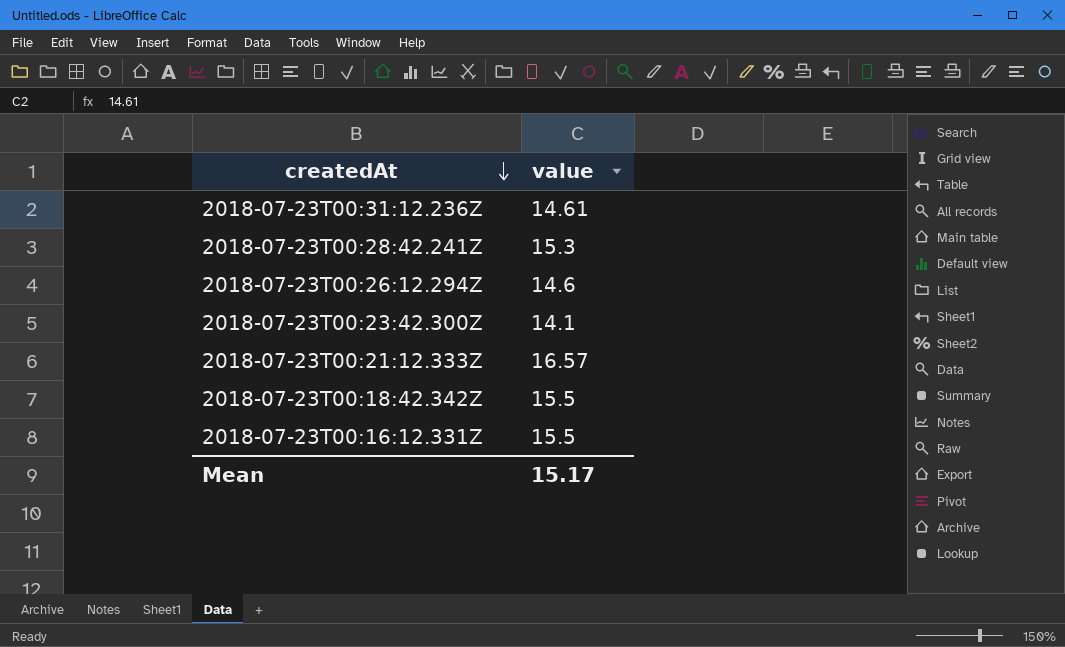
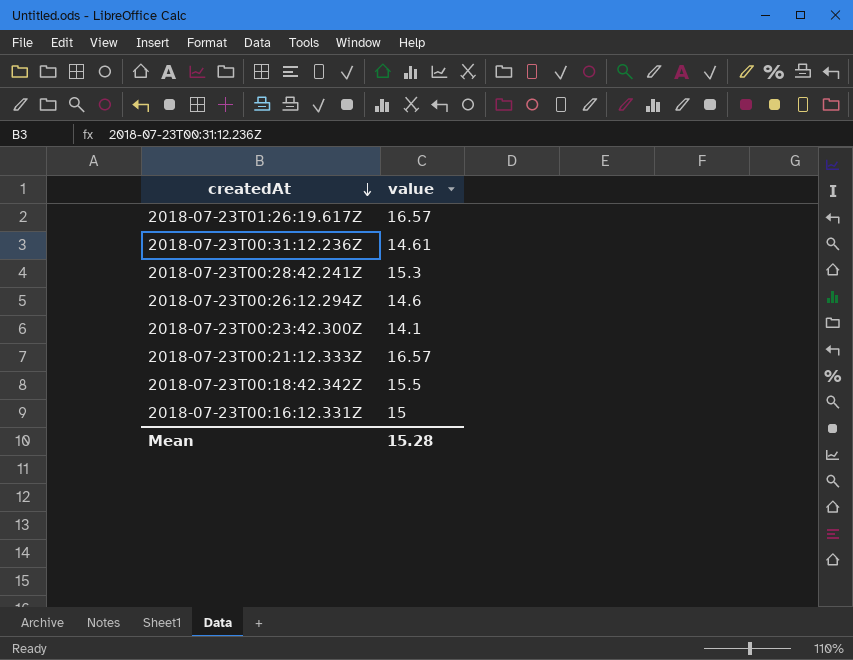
row 2018-07-23T01:26:19.617Z: none -> 16.57
2018-07-23T00:16:12.331Z | value: 15.5 -> 15
Mean | value: 15.17 -> 15.28

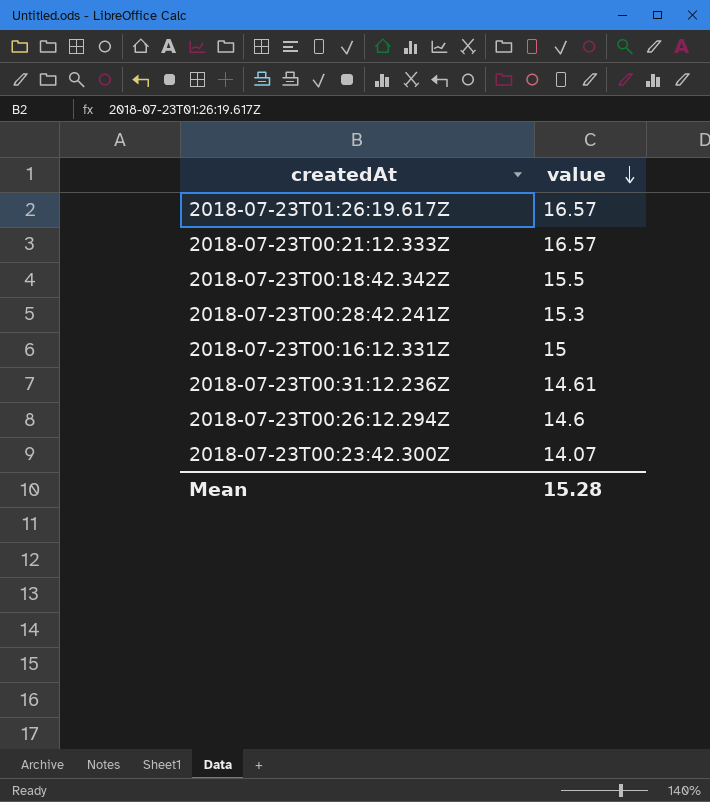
row order: createdAt descending -> value descending
2018-07-23T00:23:42.300Z | value: 14.1 -> 14.07

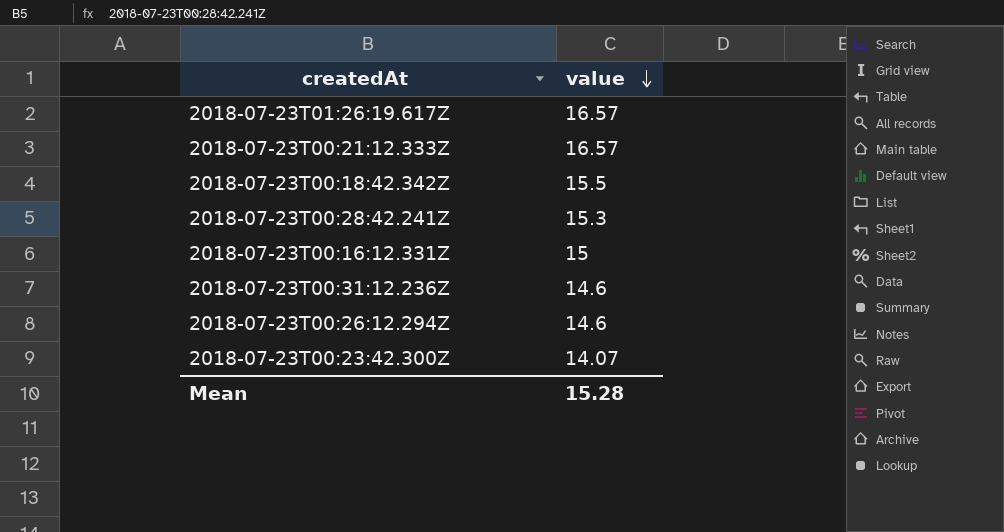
2018-07-23T00:31:12.236Z | value: 14.61 -> 14.6

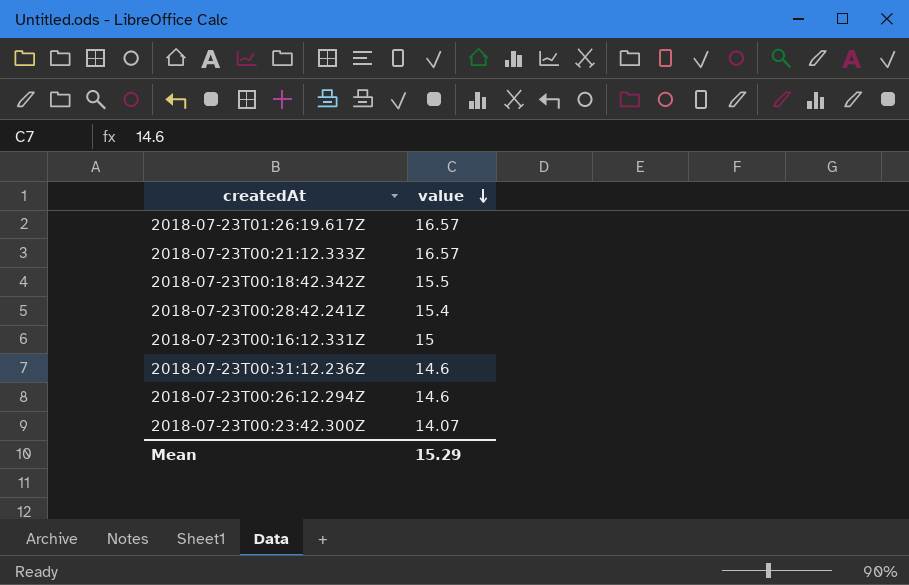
2018-07-23T00:28:42.241Z | value: 15.3 -> 15.4
Mean | value: 15.28 -> 15.29

